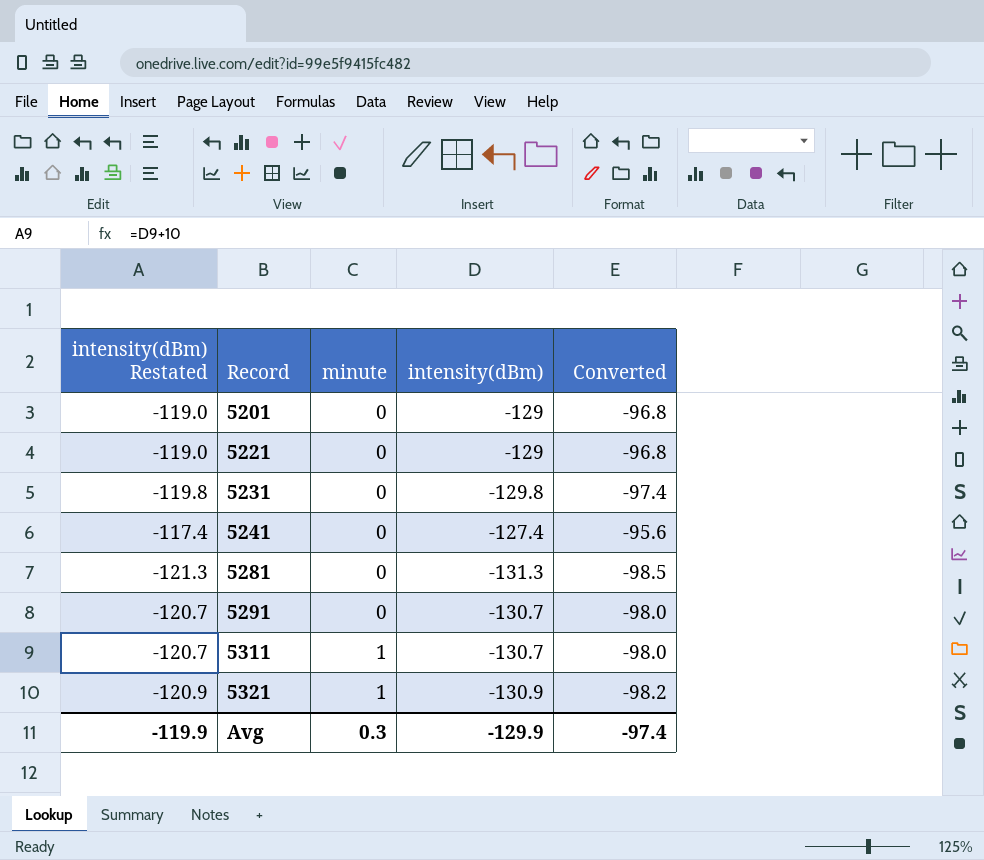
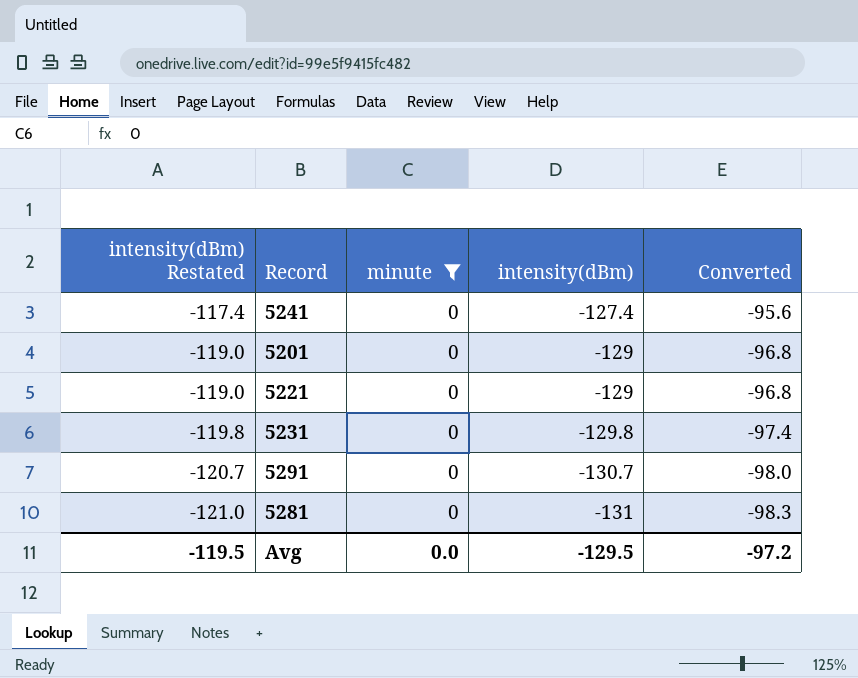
filter: none -> minute = 0
row order: Record ascending -> intensity(dBm) Restated descending
5281 | intensity(dBm) Restated: -121.3 -> -121.0
5281 | intensity(dBm): -131.3 -> -131
5281 | Converted: -98.5 -> -98.3
Avg | intensity(dBm) Restated: -119.9 -> -119.5
Avg | minute: 0.3 -> 0.0
Avg | intensity(dBm): -129.9 -> -129.5
Avg | Converted: -97.4 -> -97.2

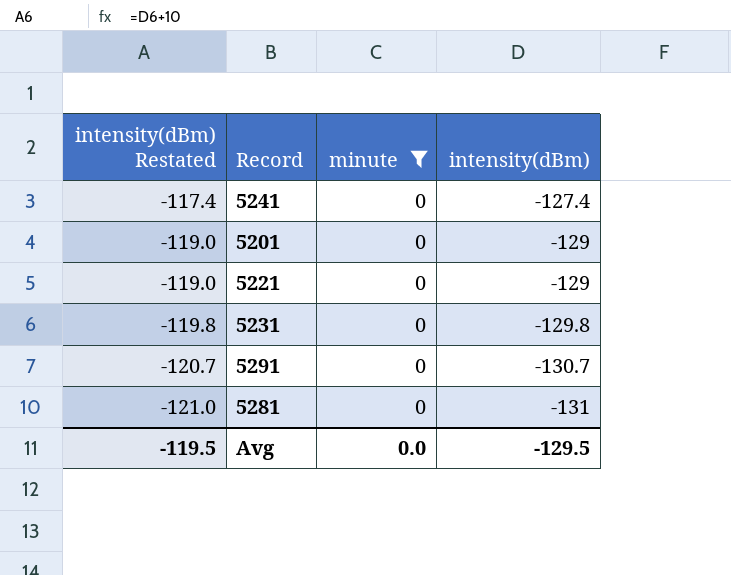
column Converted | formula: [intensity(dBm)] * 0.75 -> none

